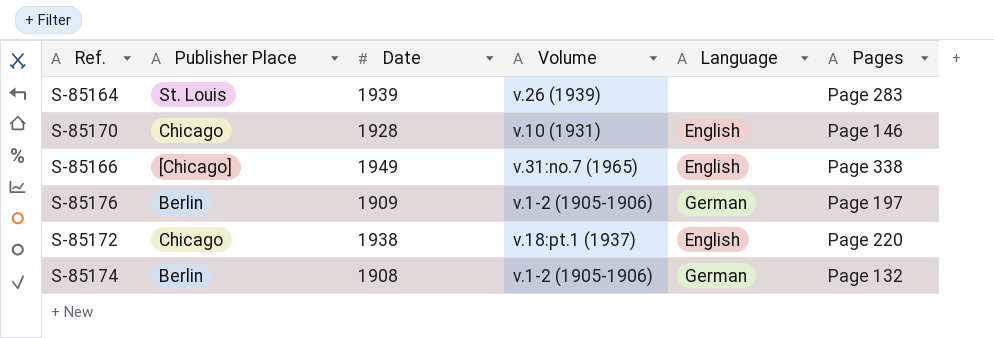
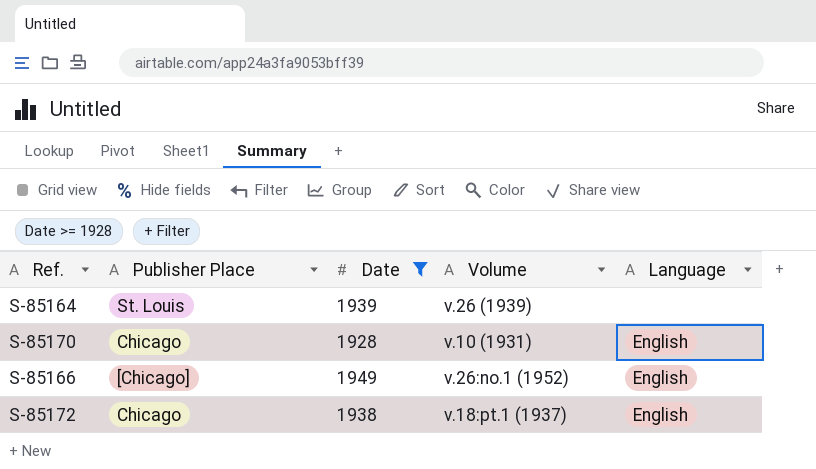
filter: none -> Date >= 1928
column Pages | position: 6 -> none
S-85166 | Volume: v.31:no.7 (1965) -> v.26:no.1 (1952)

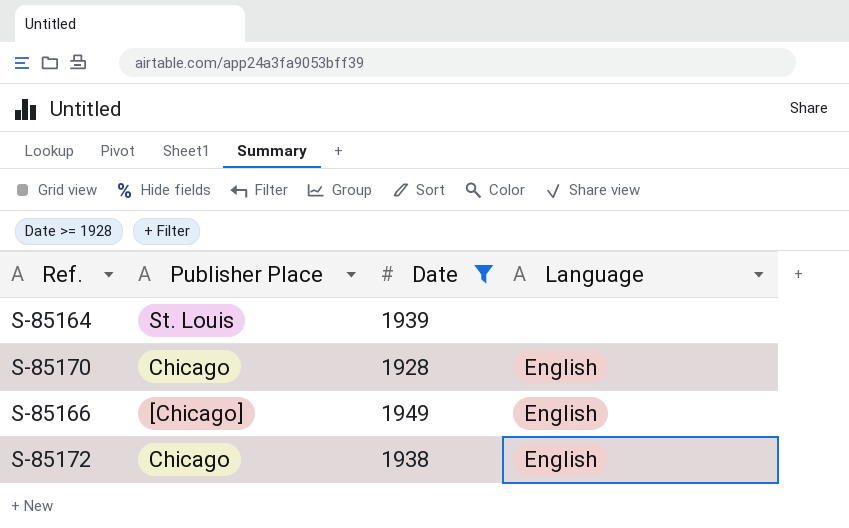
column Volume | position: 4 -> none

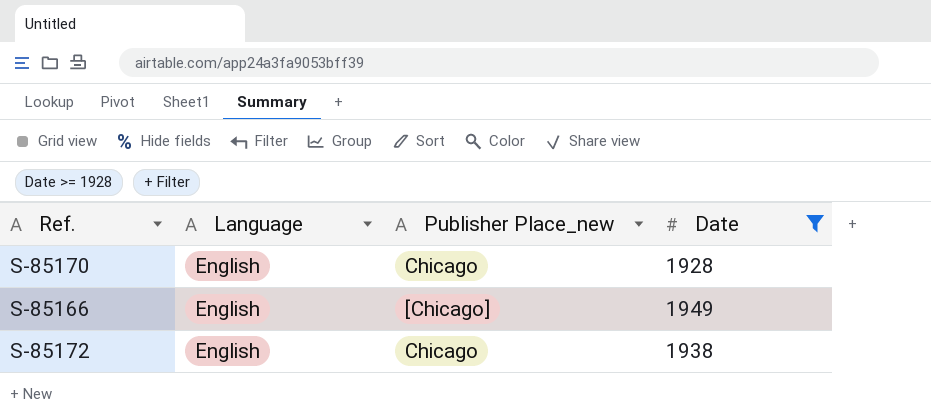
column Language | position: 4 -> 2
column name: Publisher Place -> Publisher Place_new
row S-85164: St. Louis | 1939 | none -> none

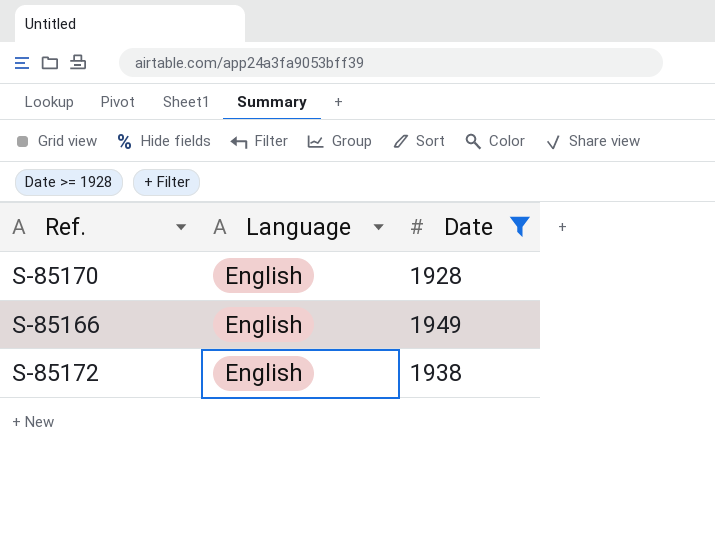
column Publisher Place_new | position: 3 -> none

